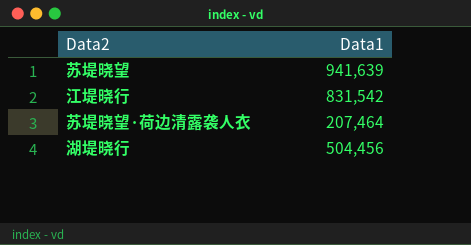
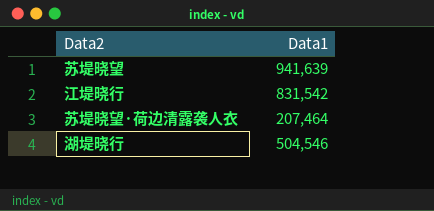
湖堤晓行 | Data1: 504,456 -> 504,546

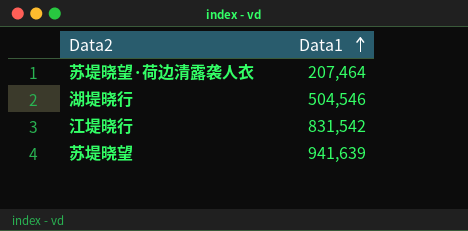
row order: none -> Data1 ascending

